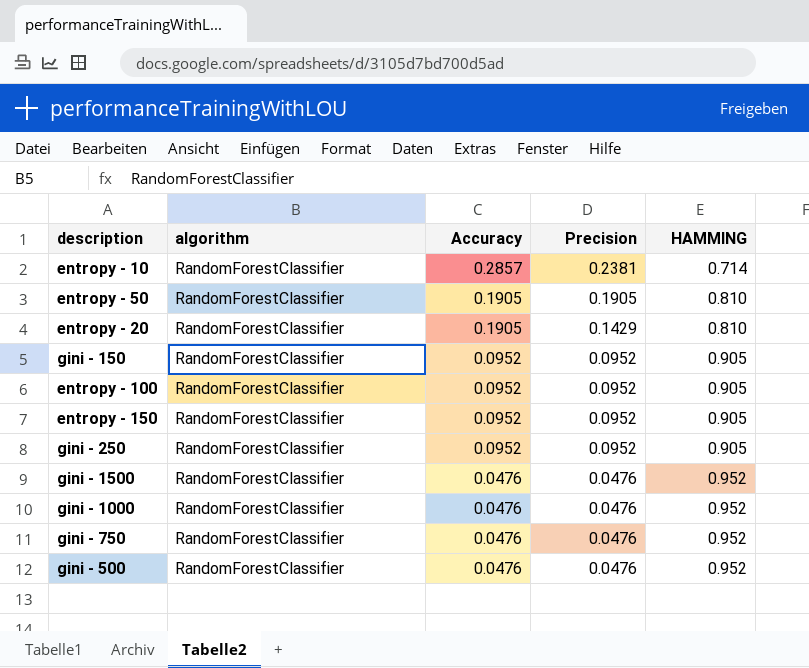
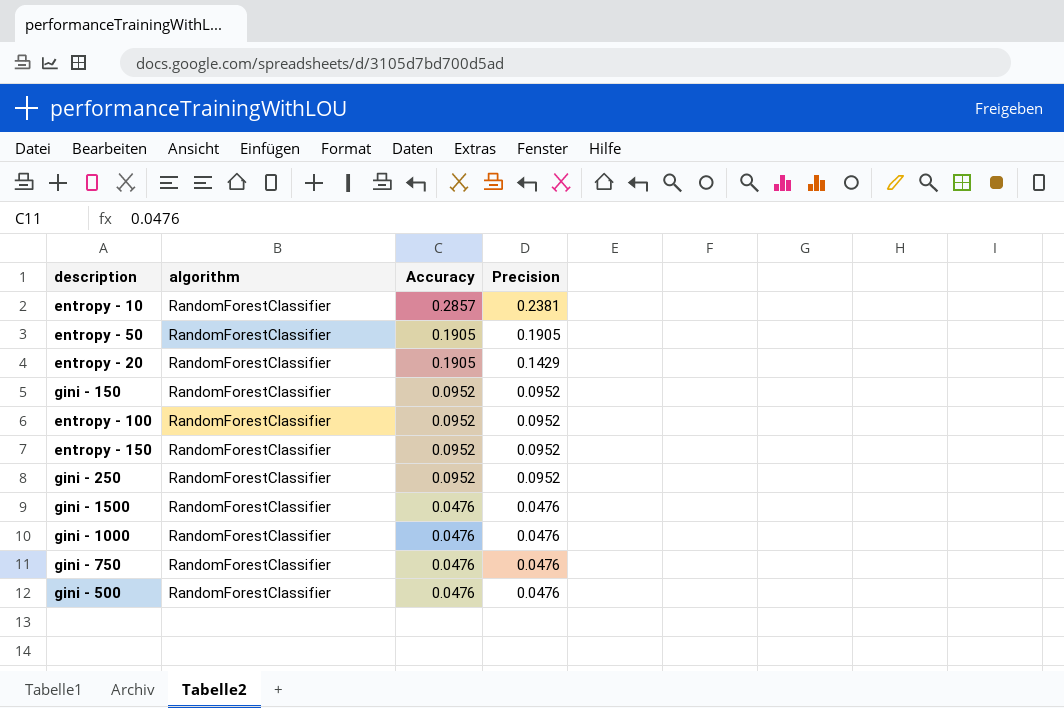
column HAMMING | position: 5 -> none

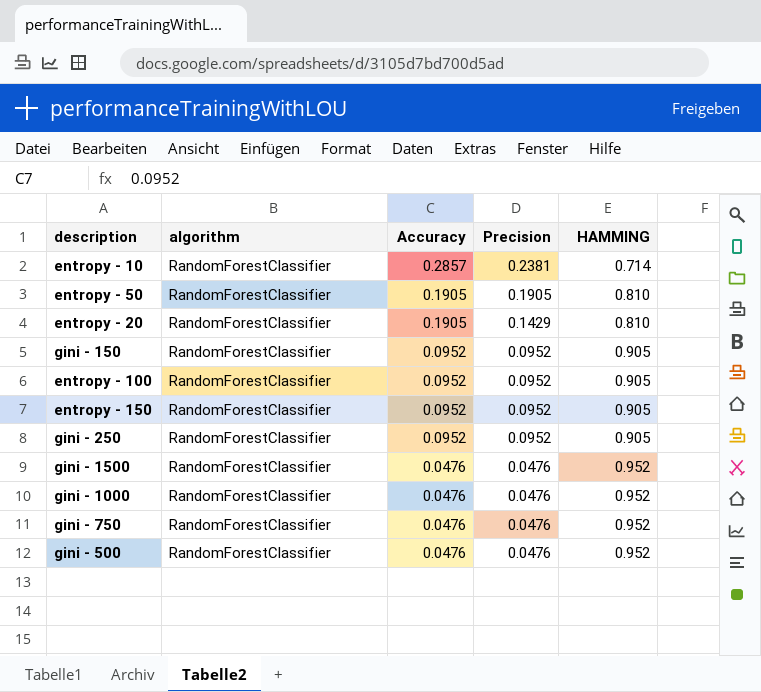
column HAMMING | position: none -> 5

